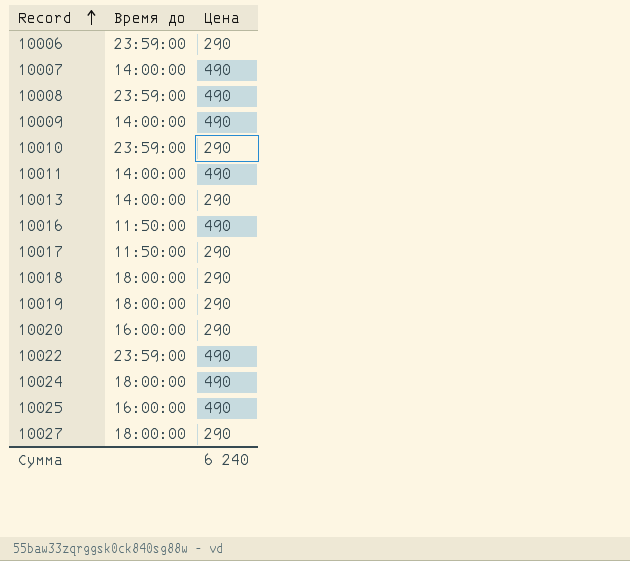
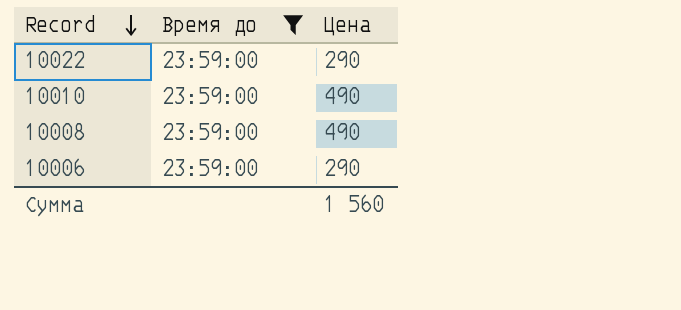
filter: none -> Время до = 23:59:00
row order: Record ascending -> Record descending
10022 | Цена: 490 -> 290
10010 | Цена: 290 -> 490
Сумма | Цена: 6 240 -> 1 560

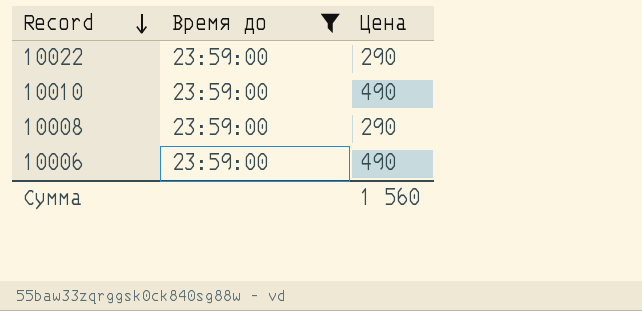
10008 | Цена: 490 -> 290
10006 | Цена: 290 -> 490

